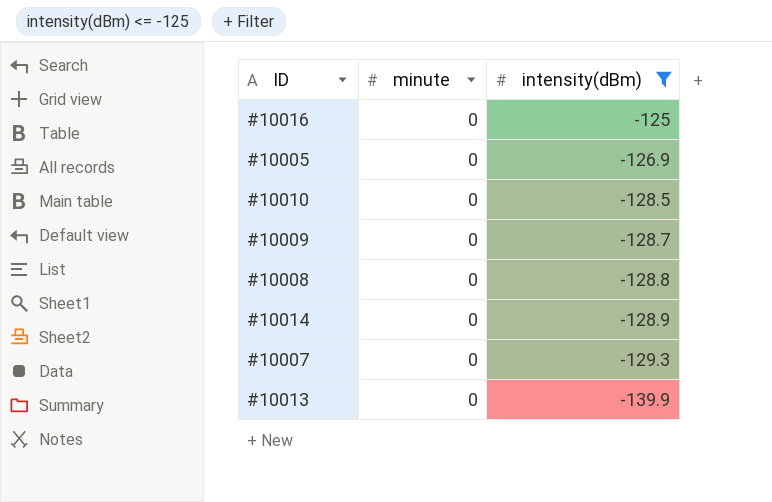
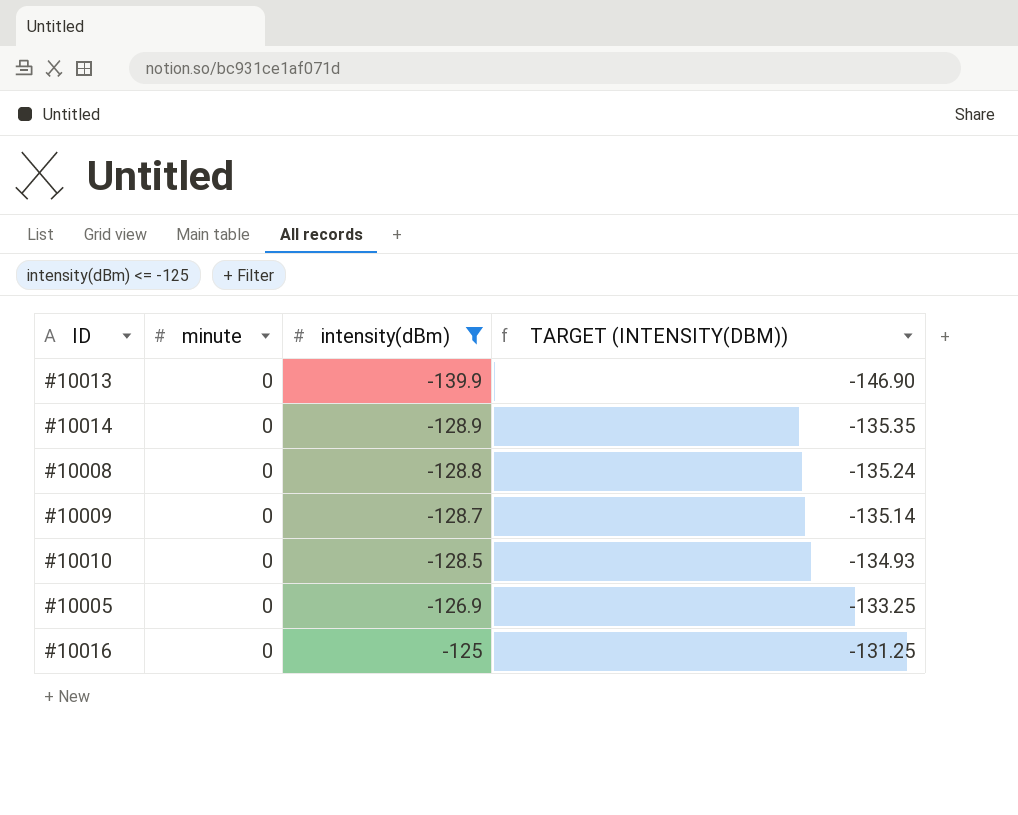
row order: intensity(dBm) descending -> intensity(dBm) ascending
column TARGET (INTENSITY(DBM)) | formula: none -> [intensity(dBm)] * 1.05
row #10007: 0 | -129.3 -> none

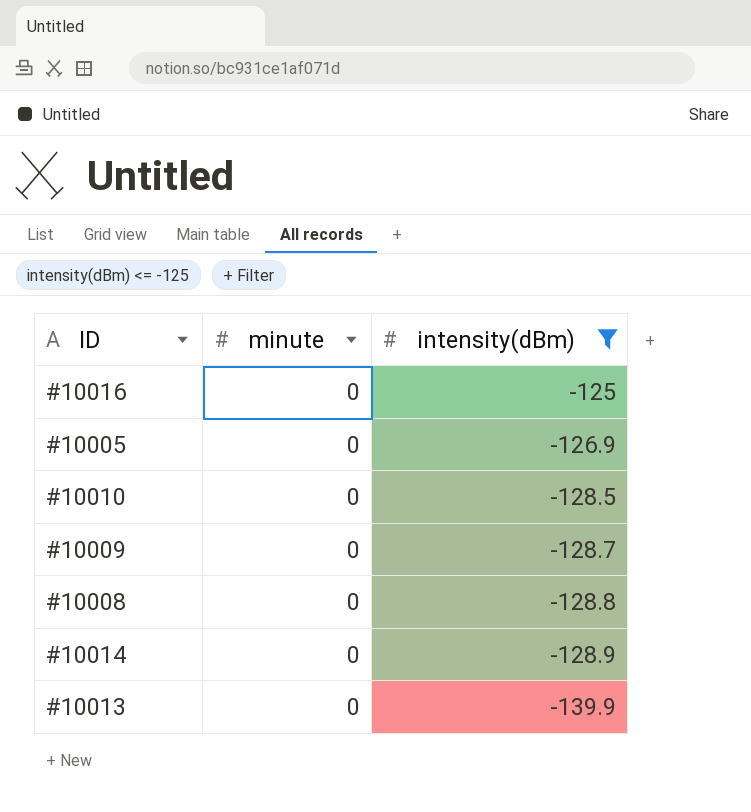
row order: intensity(dBm) ascending -> intensity(dBm) descending
column TARGET (INTENSITY(DBM)) | formula: [intensity(dBm)] * 1.05 -> none

